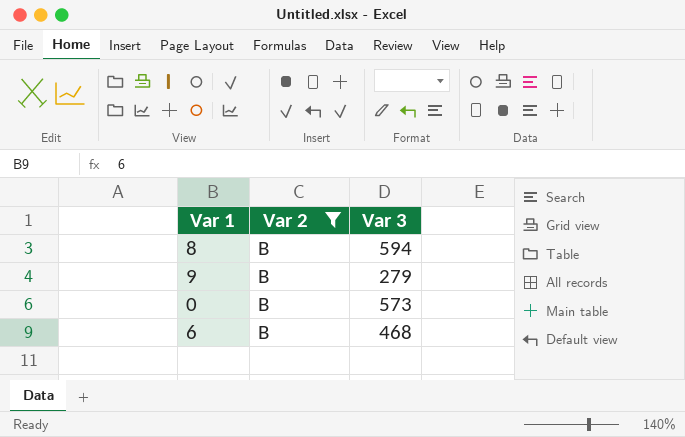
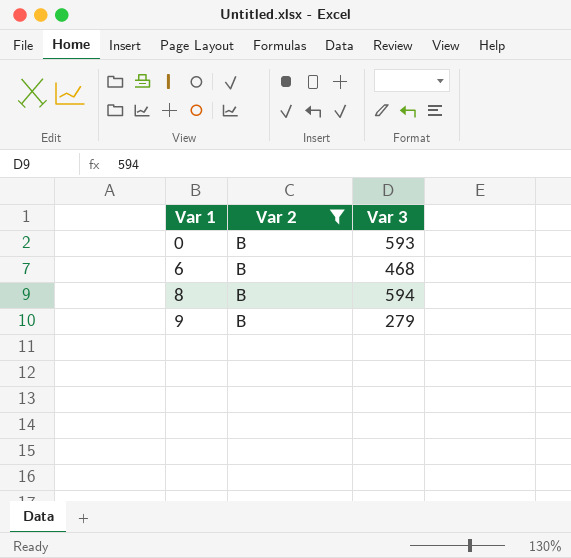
row order: none -> Var 1 ascending
0 | Var 3: 573 -> 593

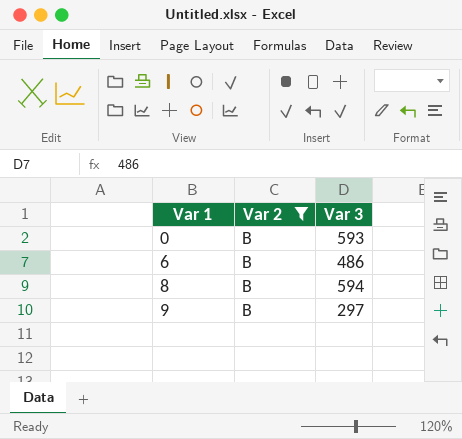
6 | Var 3: 468 -> 486
9 | Var 3: 279 -> 297

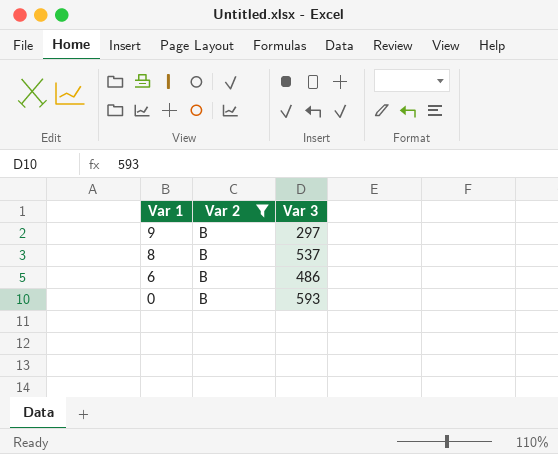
row order: Var 1 ascending -> Var 1 descending
8 | Var 3: 594 -> 537

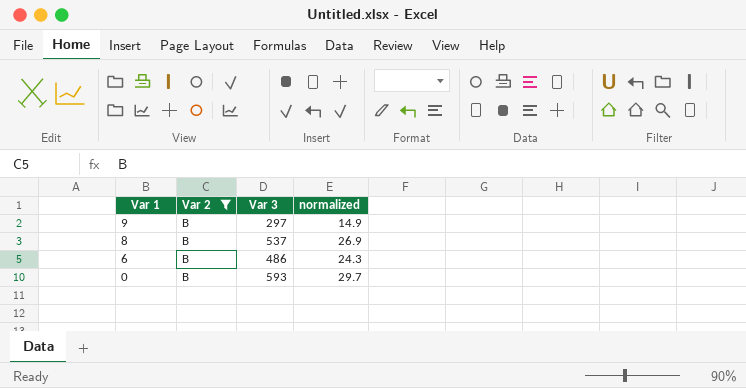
column normalized | formula: none -> [Var 3] * 0.05

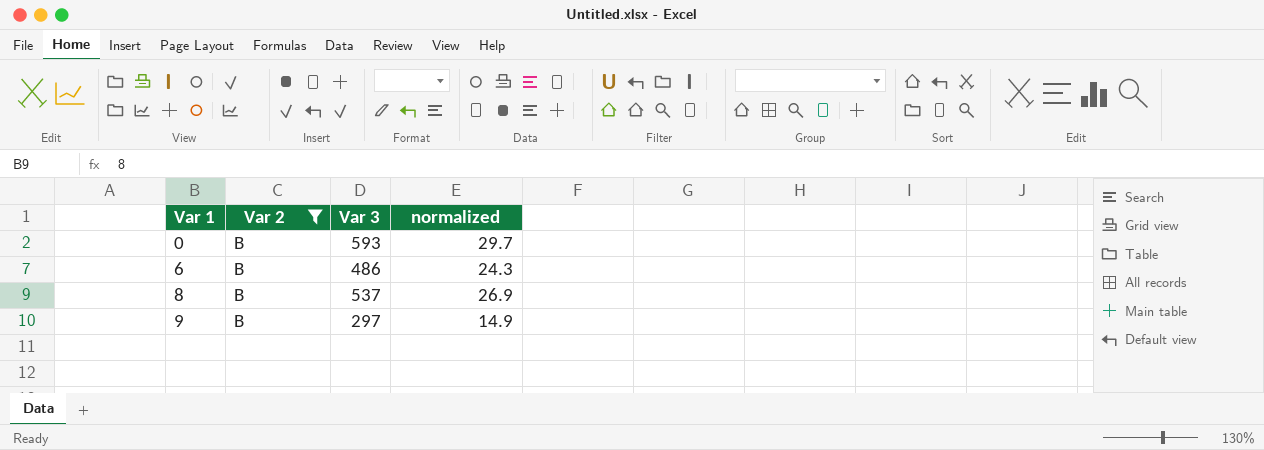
row order: Var 1 descending -> Var 1 ascending

